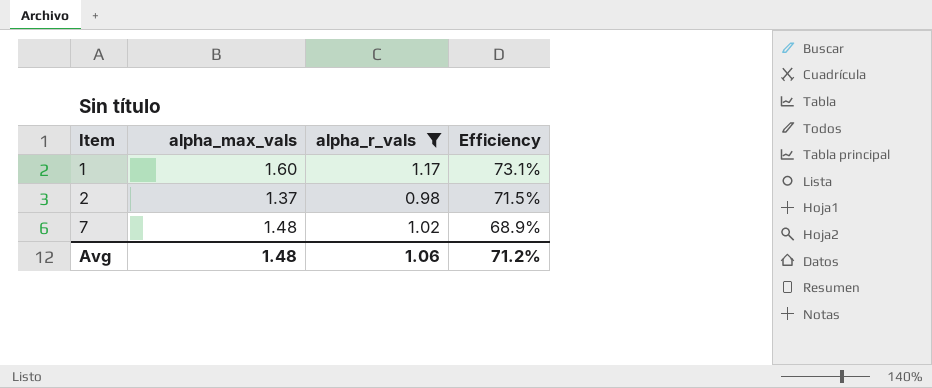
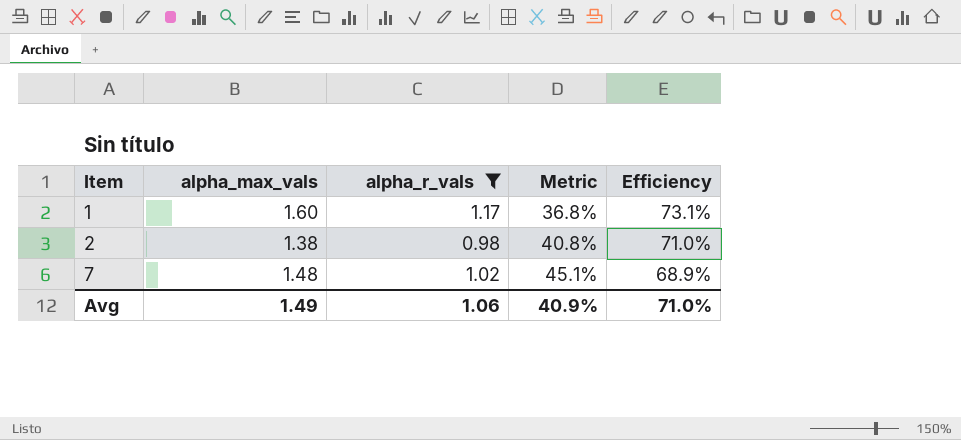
column Metric | formula: none -> ([alpha_max_vals] - [alpha_r_vals]) / [alpha_r_vals]
2 | alpha_max_vals: 1.37 -> 1.38
2 | Efficiency: 71.5% -> 71.0%
Avg | alpha_max_vals: 1.48 -> 1.49
Avg | Efficiency: 71.2% -> 71.0%

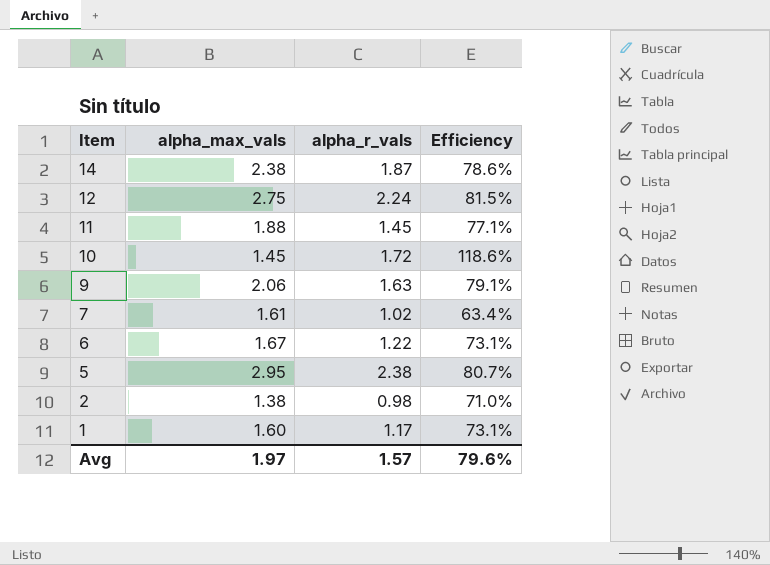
filter: alpha_r_vals <= 1.17 -> none
row order: Item ascending -> Item descending
column Metric | formula: ([alpha_max_vals] - [alpha_r_vals]) / [alpha_r_vals] -> none
7 | alpha_max_vals: 1.48 -> 1.61
7 | Efficiency: 68.9% -> 63.4%
Avg | alpha_max_vals: 1.49 -> 1.97
Avg | alpha_r_vals: 1.06 -> 1.57
Avg | Efficiency: 71.0% -> 79.6%

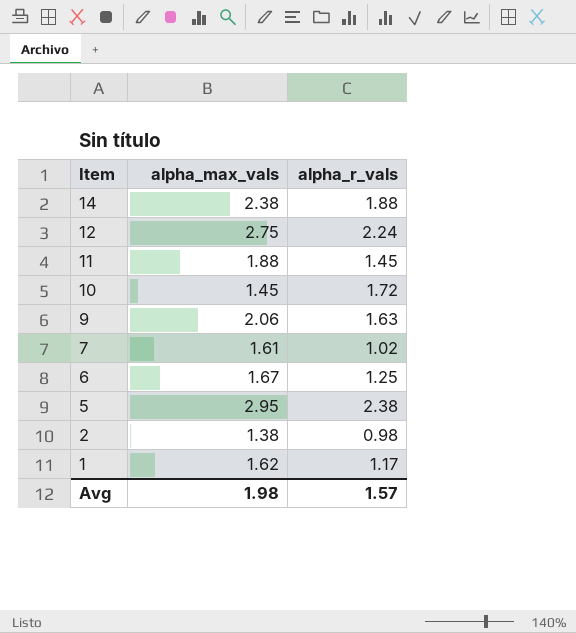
column Efficiency | formula: [alpha_r_vals] / [alpha_max_vals] -> none
14 | alpha_r_vals: 1.87 -> 1.88
6 | alpha_r_vals: 1.22 -> 1.25
1 | alpha_max_vals: 1.60 -> 1.62
Avg | alpha_max_vals: 1.97 -> 1.98

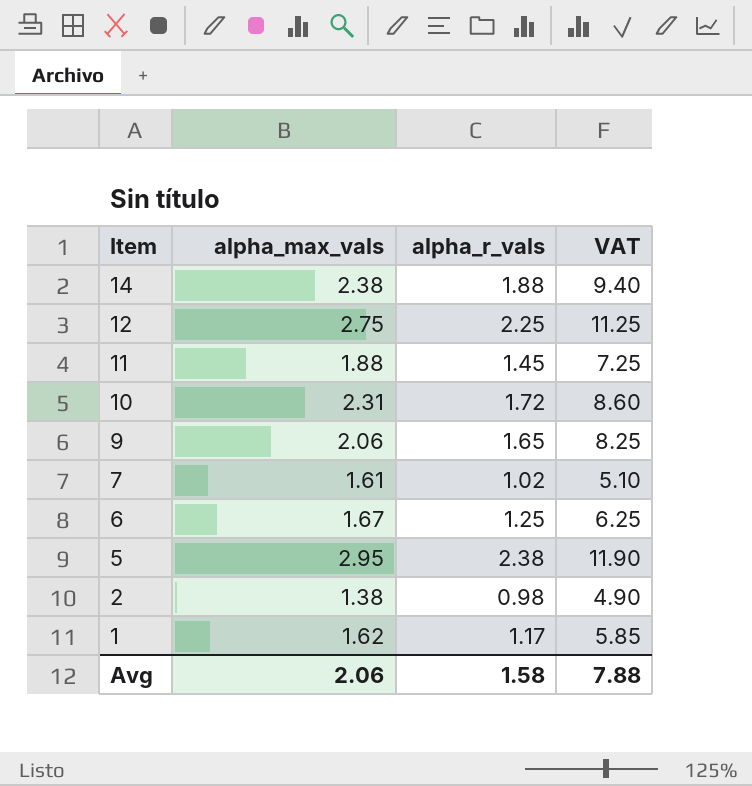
column VAT | formula: none -> [alpha_r_vals] * 5
12 | alpha_r_vals: 2.24 -> 2.25
10 | alpha_max_vals: 1.45 -> 2.31
9 | alpha_r_vals: 1.63 -> 1.65
Avg | alpha_max_vals: 1.98 -> 2.06
Avg | alpha_r_vals: 1.57 -> 1.58

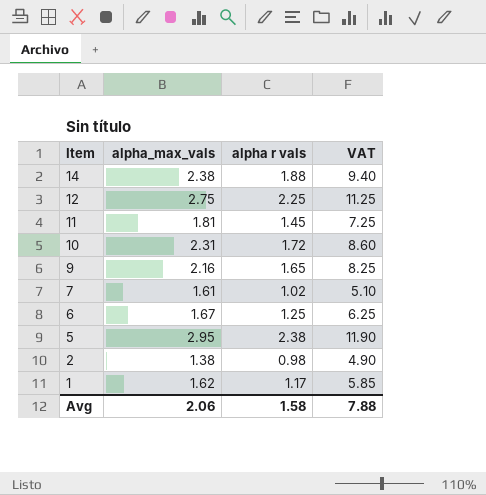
column name: alpha_r_vals -> alpha r vals
11 | alpha_max_vals: 1.88 -> 1.81
9 | alpha_max_vals: 2.06 -> 2.16

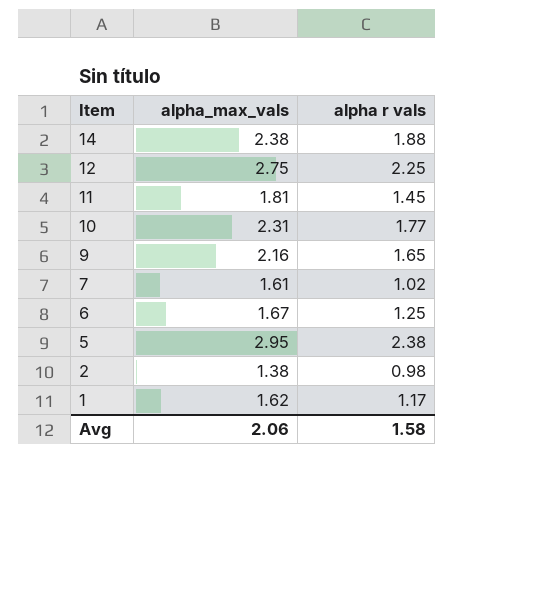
column VAT | formula: [alpha r vals] * 5 -> none
10 | alpha r vals: 1.72 -> 1.77

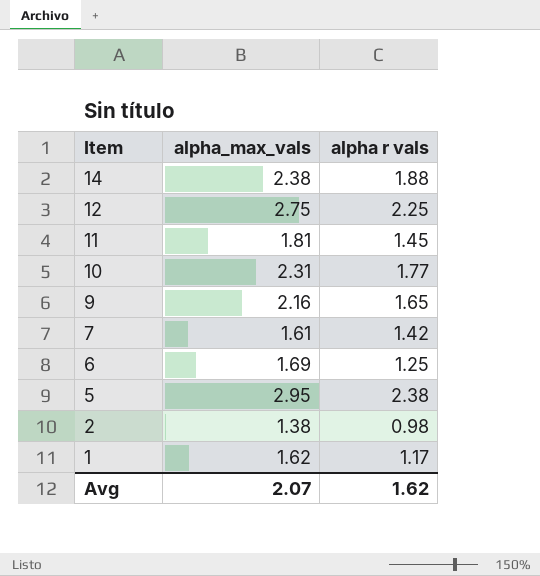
7 | alpha r vals: 1.02 -> 1.42
6 | alpha_max_vals: 1.67 -> 1.69
Avg | alpha_max_vals: 2.06 -> 2.07
Avg | alpha r vals: 1.58 -> 1.62

